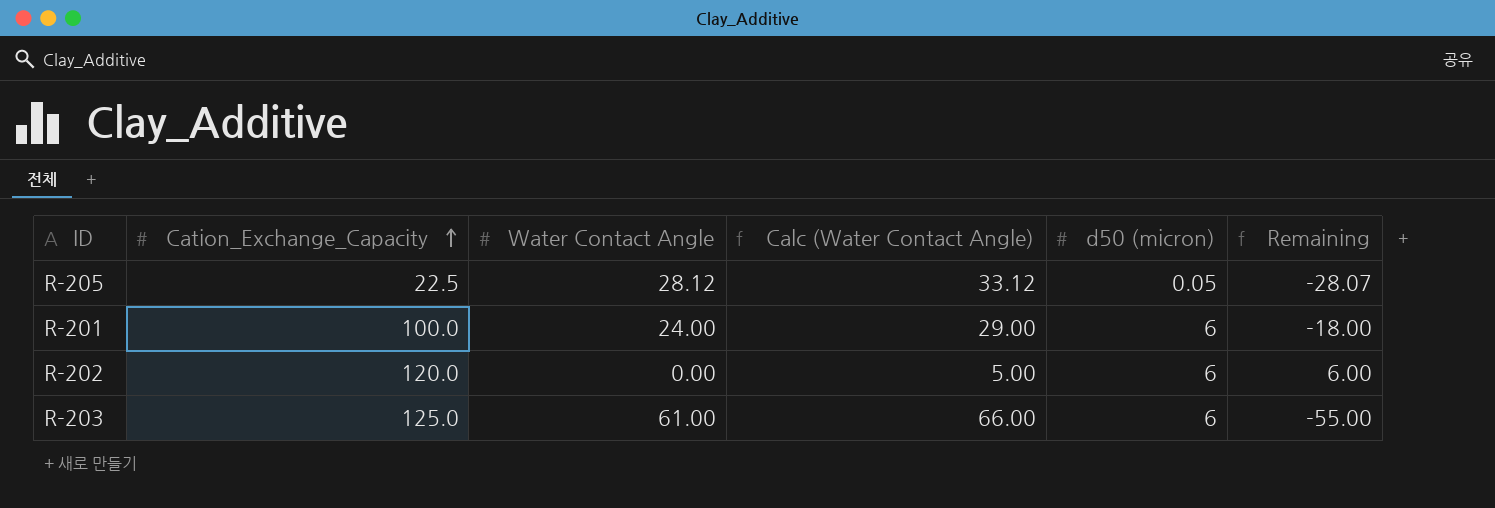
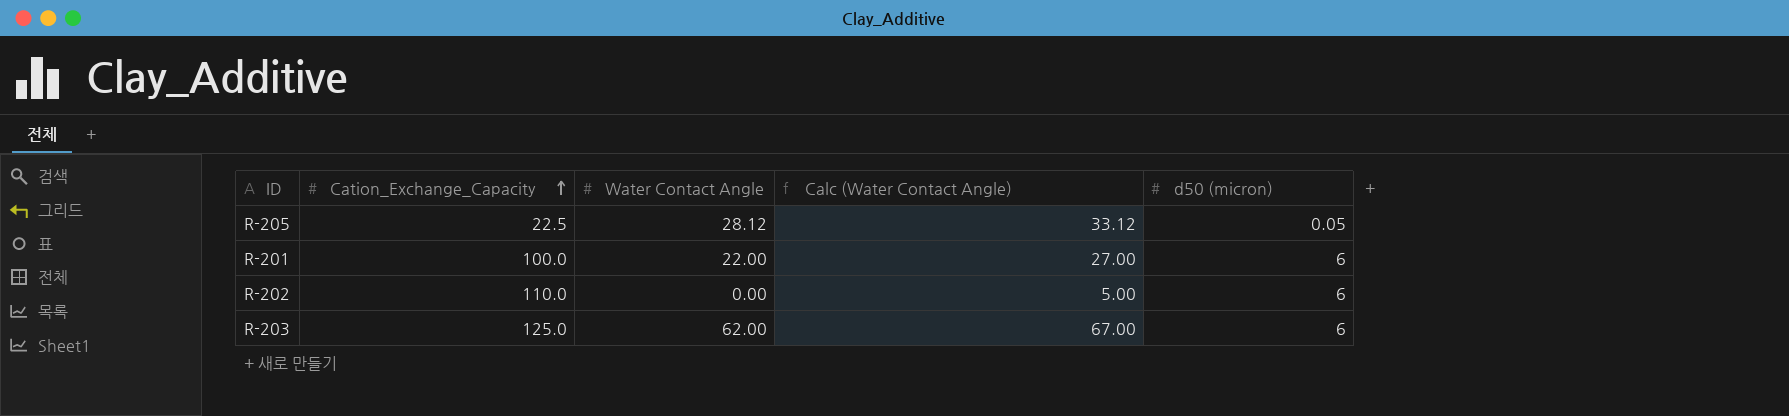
column Remaining | formula: [d50 (micron)] - [Water Contact Angle] -> none
R-201 | Water Contact Angle: 24.00 -> 22.00
R-201 | Calc (Water Contact Angle): 29.00 -> 27.00
R-202 | Cation_Exchange_Capacity: 120.0 -> 110.0
R-203 | Water Contact Angle: 61.00 -> 62.00
R-203 | Calc (Water Contact Angle): 66.00 -> 67.00

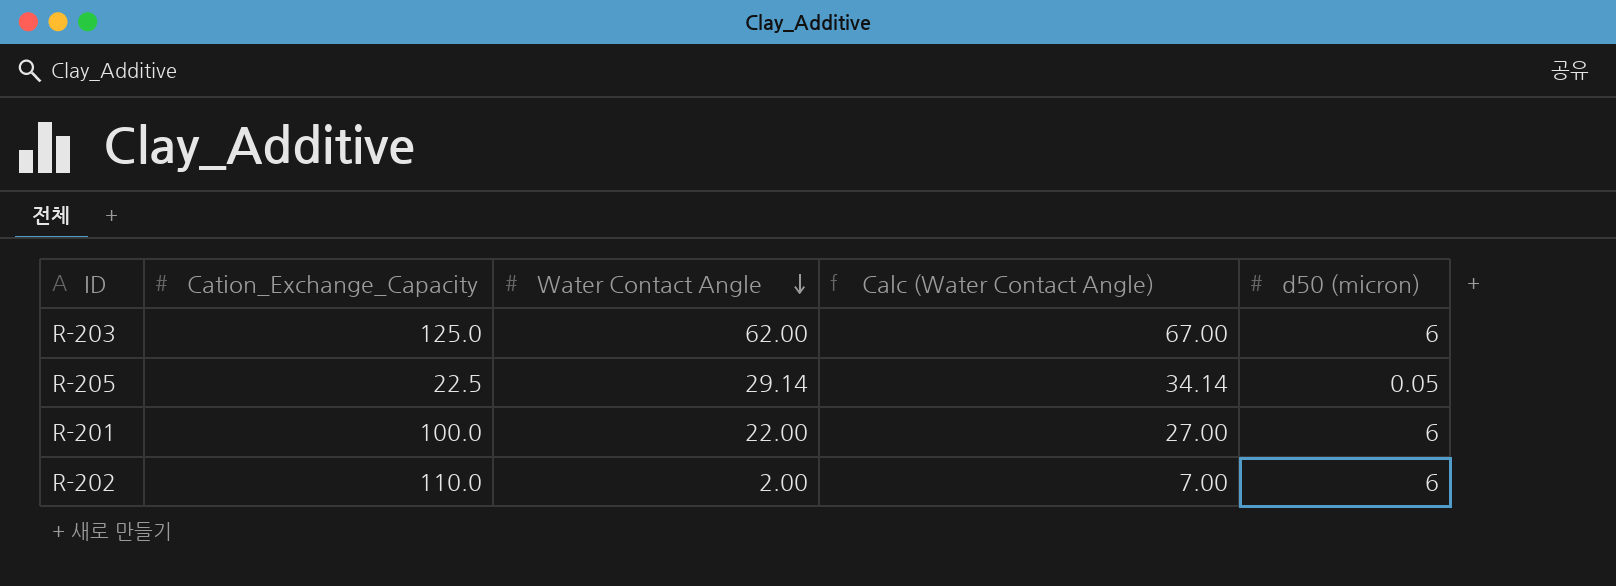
row order: Cation_Exchange_Capacity ascending -> Water Contact Angle descending
R-205 | Water Contact Angle: 28.12 -> 29.14
R-205 | Calc (Water Contact Angle): 33.12 -> 34.14
R-202 | Water Contact Angle: 0.00 -> 2.00
R-202 | Calc (Water Contact Angle): 5.00 -> 7.00

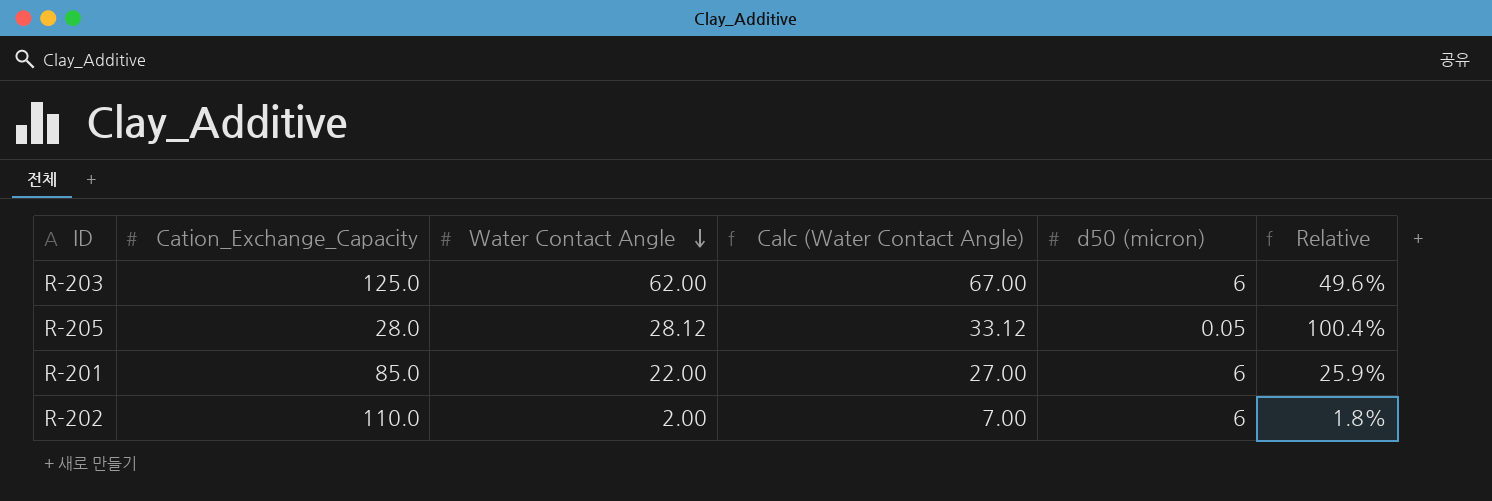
column Relative | formula: none -> [Water Contact Angle] / [Cation_Exchange_Capacity]
R-205 | Cation_Exchange_Capacity: 22.5 -> 28.0
R-205 | Water Contact Angle: 29.14 -> 28.12
R-205 | Calc (Water Contact Angle): 34.14 -> 33.12
R-201 | Cation_Exchange_Capacity: 100.0 -> 85.0

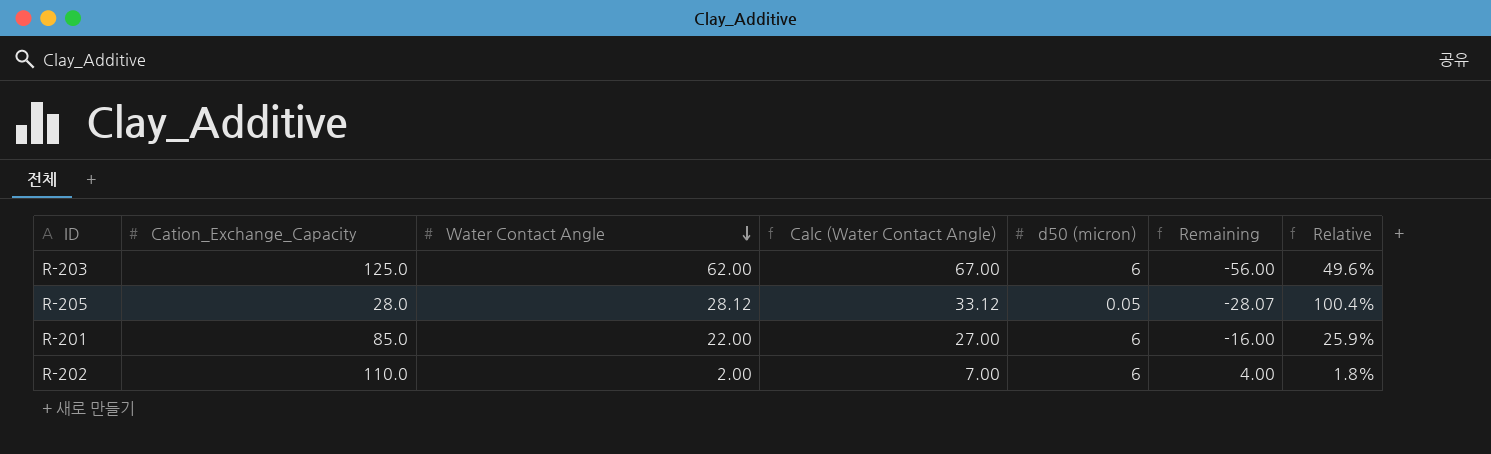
column Remaining | formula: none -> [d50 (micron)] - [Water Contact Angle]

